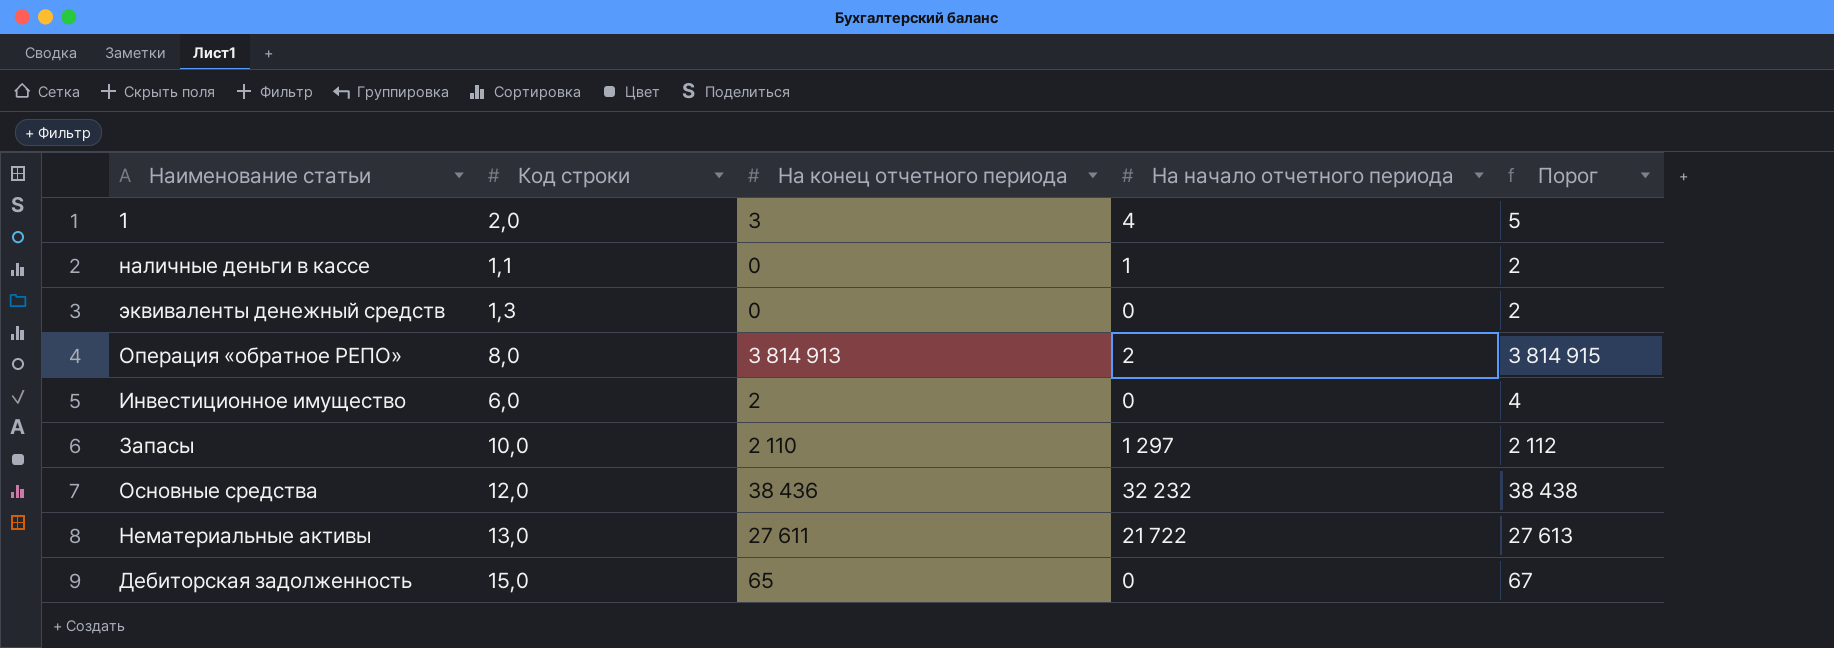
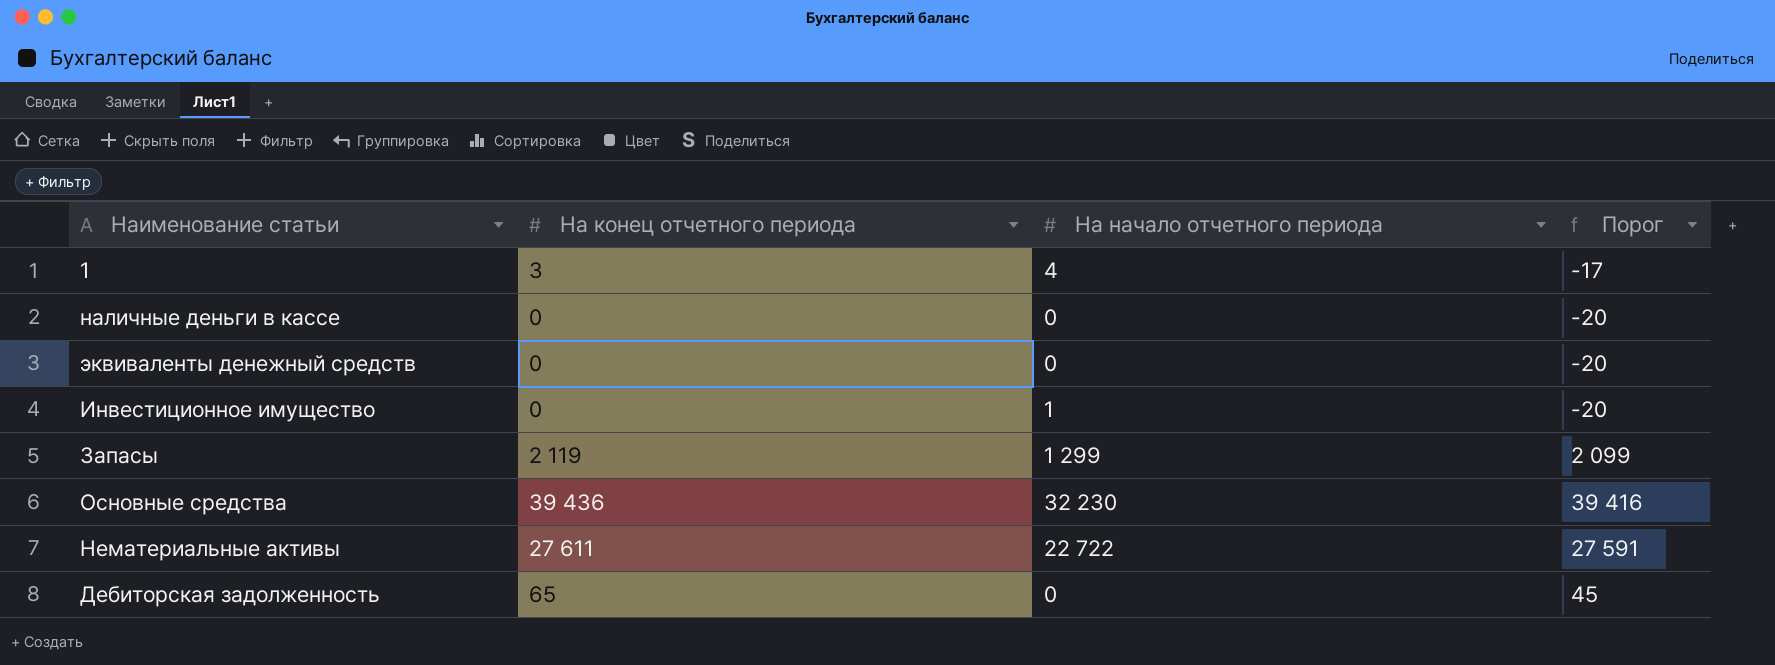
column Код строки | position: 2 -> none
column Порог | formula: [На конец отчетного периода] + 2 -> [На конец отчетного периода] - 20
row Операция «обратное РЕПО»: 8,0 | 3 814 913 | 2 | 3 814 915 -> none
наличные деньги в кассе | На начало отчетного периода: 1 -> 0
Инвестиционное имущество | На конец отчетного периода: 2 -> 0
Инвестиционное имущество | На начало отчетного периода: 0 -> 1
Запасы | На конец отчетного периода: 2 110 -> 2 119
Запасы | На начало отчетного периода: 1 297 -> 1 299
Основные средства | На конец отчетного периода: 38 436 -> 39 436
Основные средства | На начало отчетного периода: 32 232 -> 32 230
Нематериальные активы | На начало отчетного периода: 21 722 -> 22 722

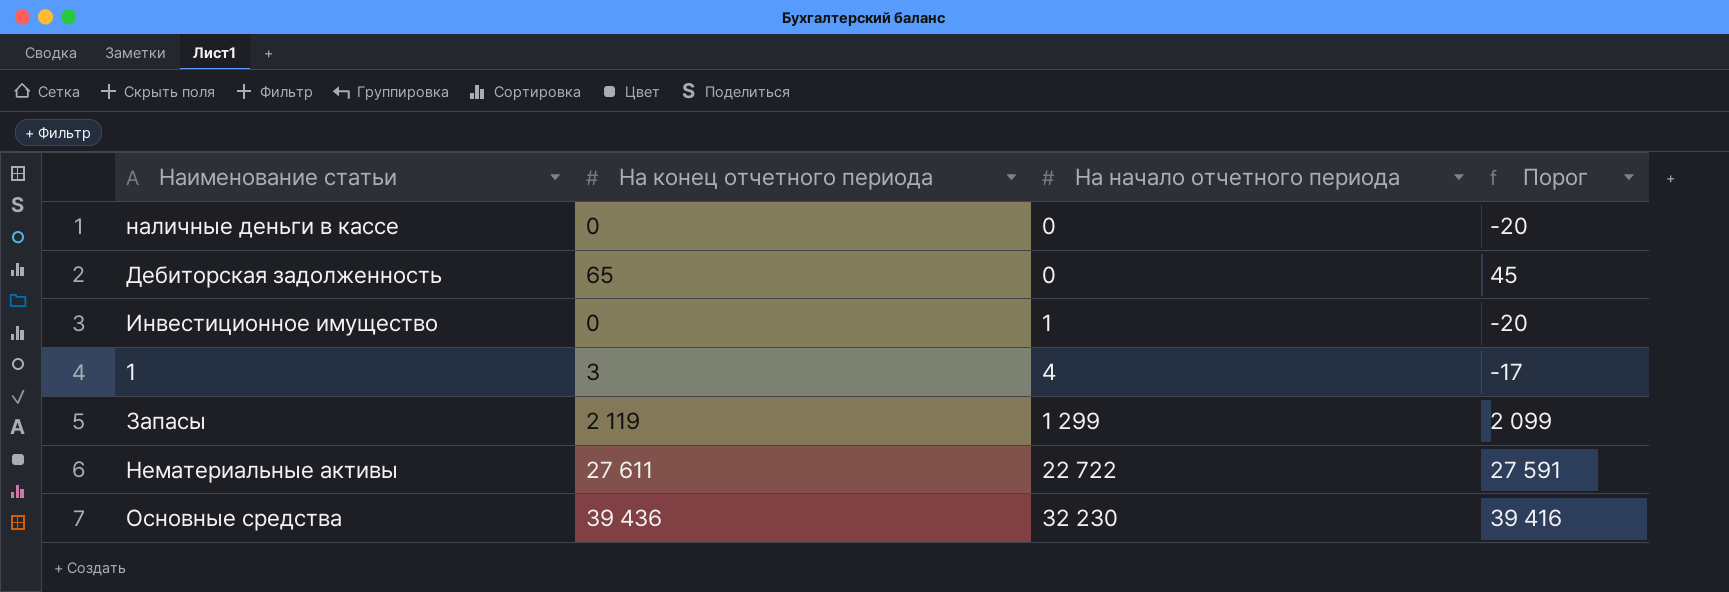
row order: none -> На начало отчетного периода ascending
row эквиваленты денежный средств: 0 | 0 | -20 -> none

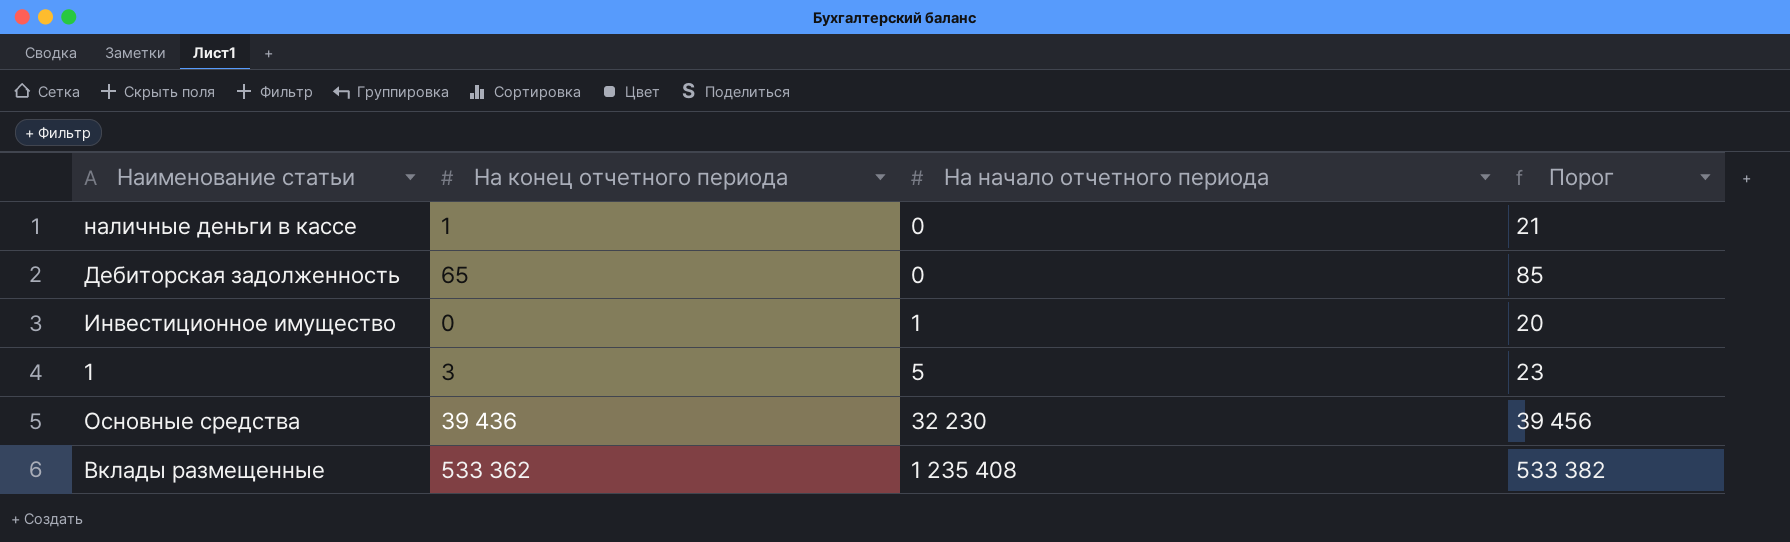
column Порог | formula: [На конец отчетного периода] - 20 -> [На конец отчетного периода] + 20
row Запасы: 2 119 | 1 299 | 2 099 -> none
row Нематериальные активы: 27 611 | 22 722 | 27 591 -> none
наличные деньги в кассе | На конец отчетного периода: 0 -> 1
1 | На начало отчетного периода: 4 -> 5
row Вклады размещенные: none -> 533 362 | 1 235 408 | 533 382

